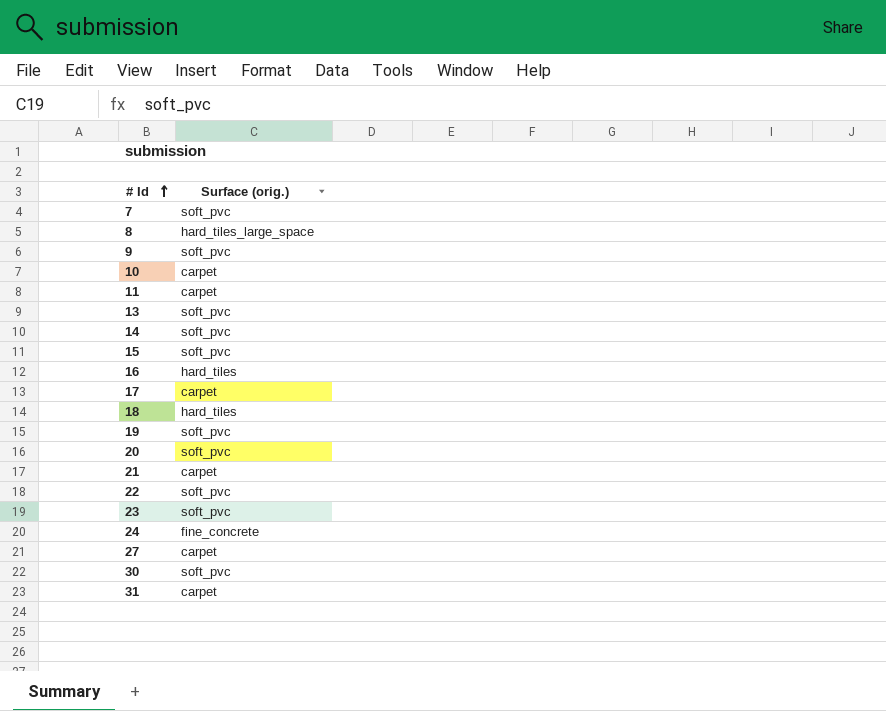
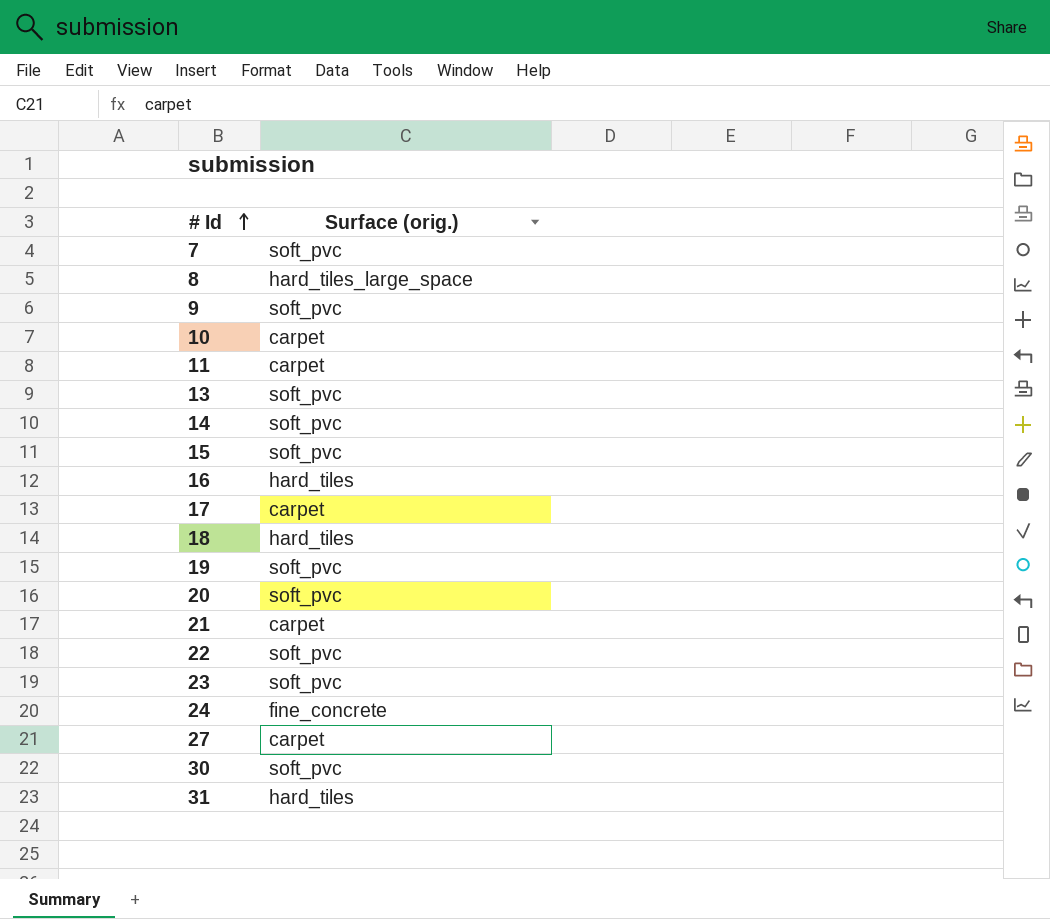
31 | Surface (orig.): carpet -> hard_tiles

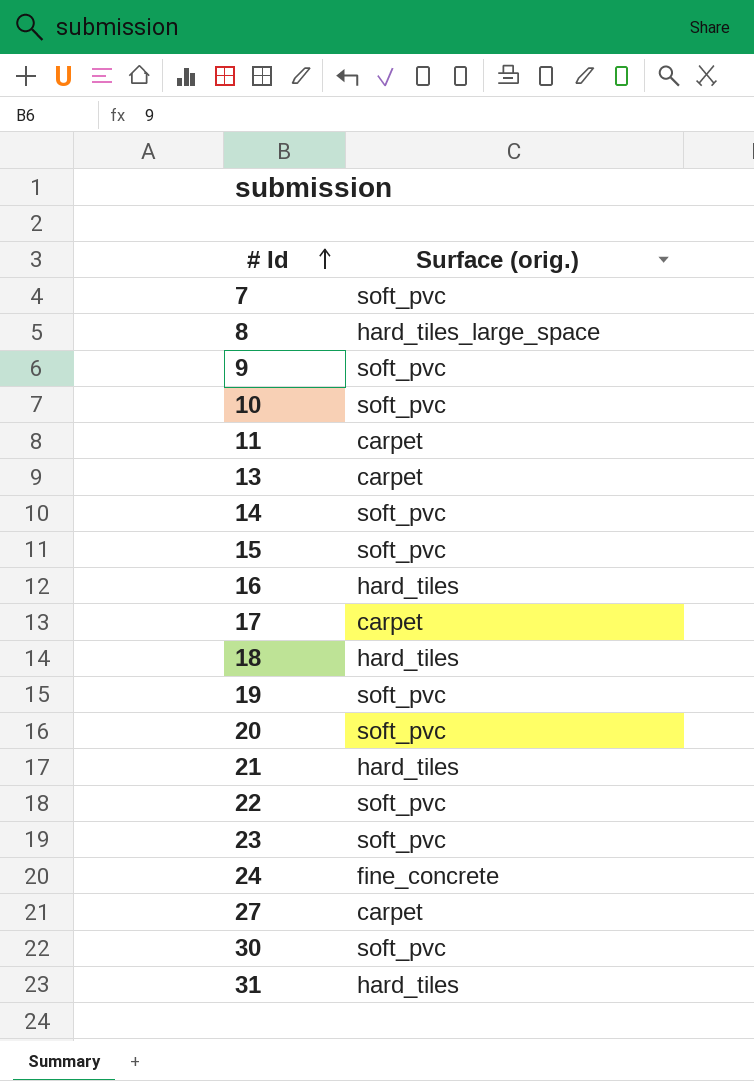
10 | Surface (orig.): carpet -> soft_pvc
13 | Surface (orig.): soft_pvc -> carpet
21 | Surface (orig.): carpet -> hard_tiles

